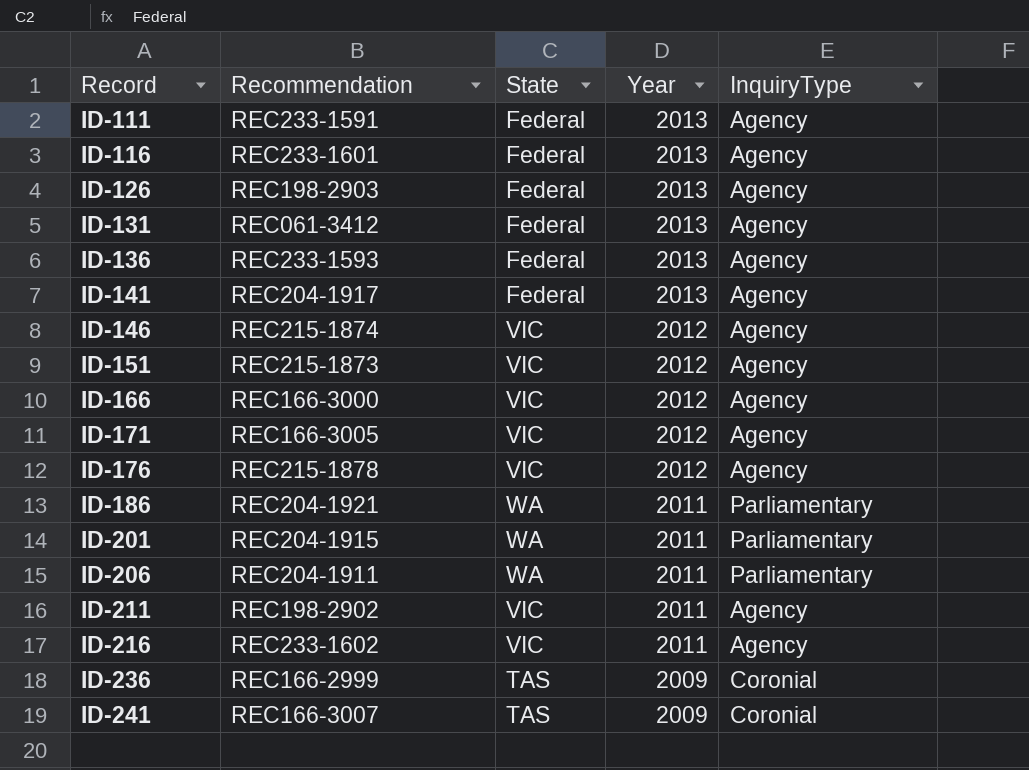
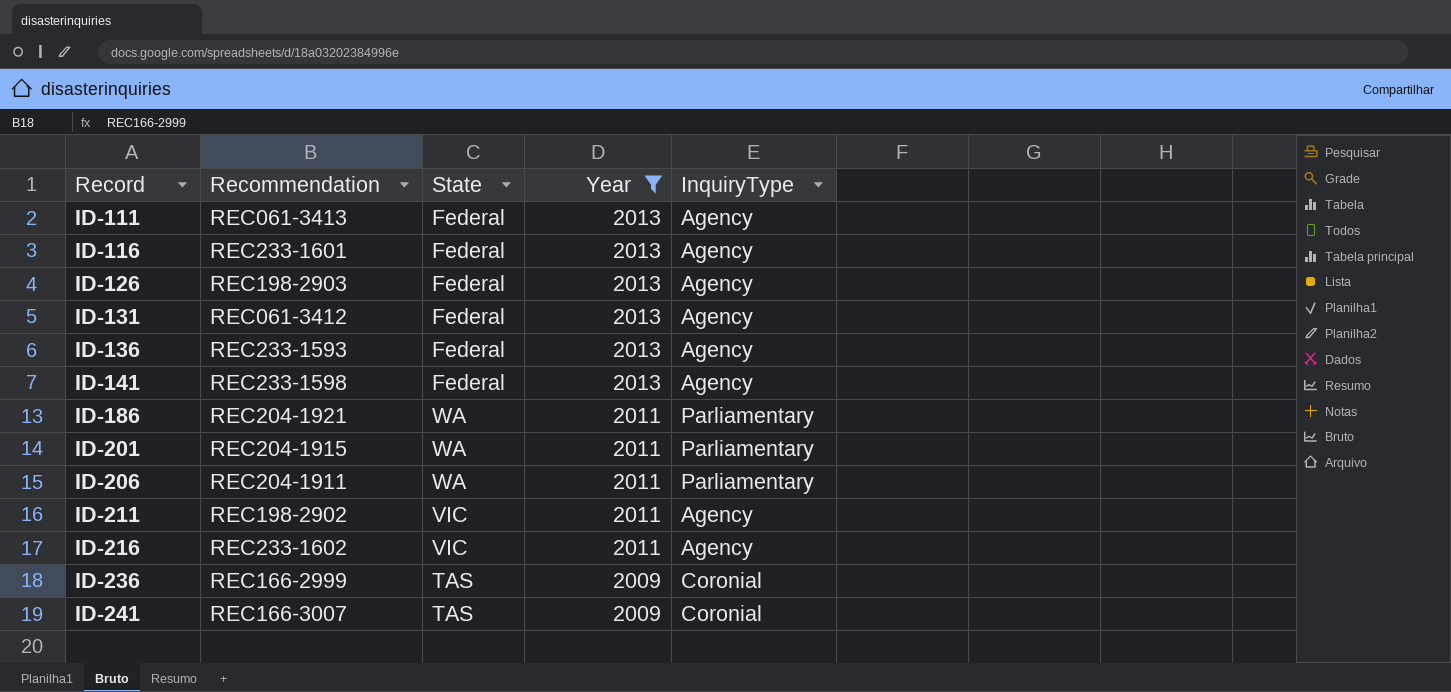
filter: none -> Year != 2012
ID-111 | Recommendation: REC233-1591 -> REC061-3413
ID-141 | Recommendation: REC204-1917 -> REC233-1598

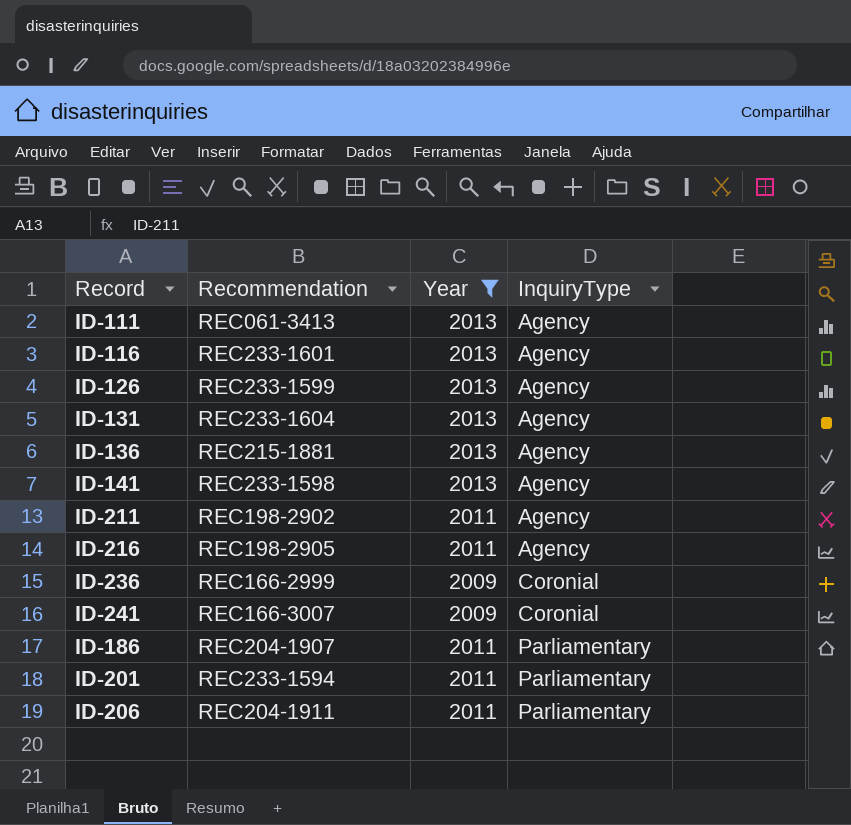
row order: Record ascending -> InquiryType ascending
column State | position: 3 -> none
ID-126 | Recommendation: REC198-2903 -> REC233-1599
ID-131 | Recommendation: REC061-3412 -> REC233-1604
ID-136 | Recommendation: REC233-1593 -> REC215-1881
ID-216 | Recommendation: REC233-1602 -> REC198-2905
ID-186 | Recommendation: REC204-1921 -> REC204-1907
ID-201 | Recommendation: REC204-1915 -> REC233-1594

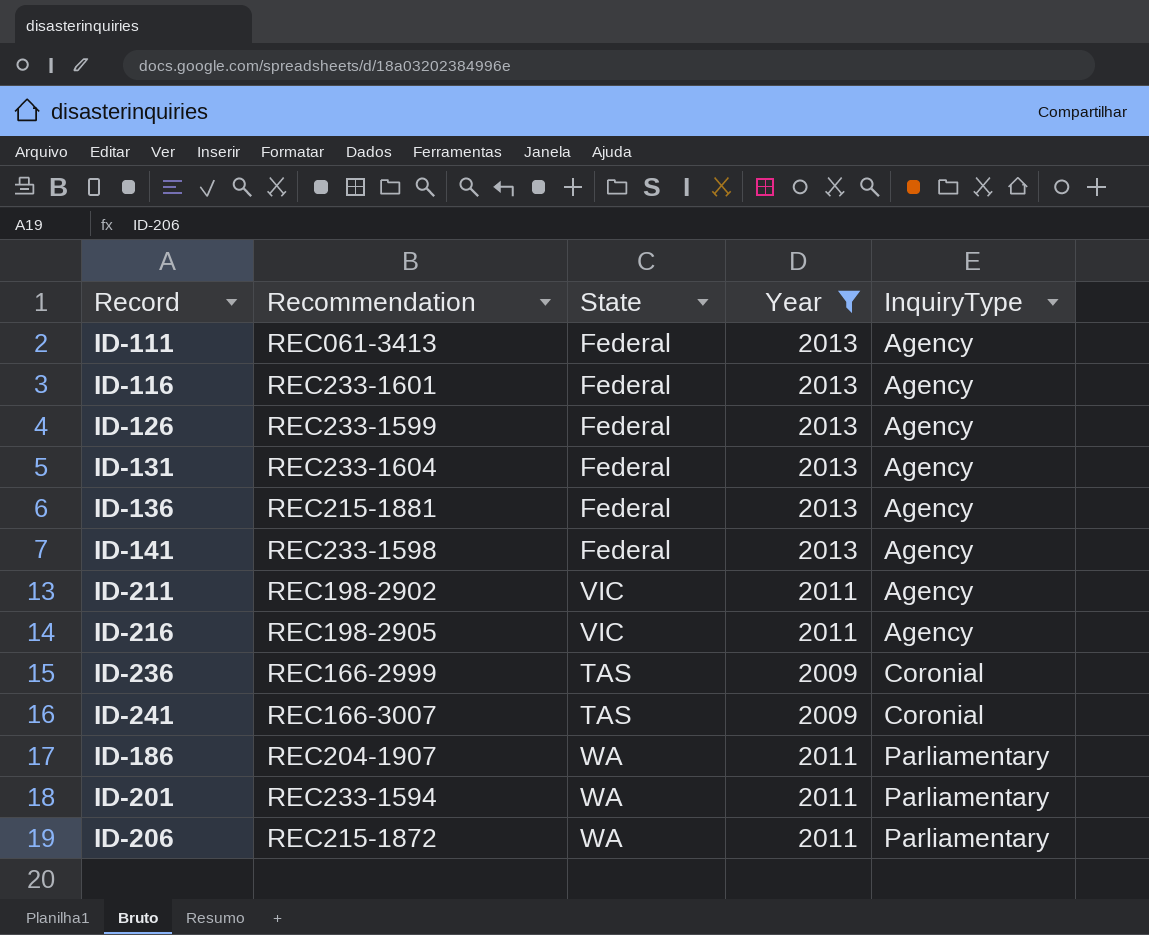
column State | position: none -> 3
ID-206 | Recommendation: REC204-1911 -> REC215-1872

